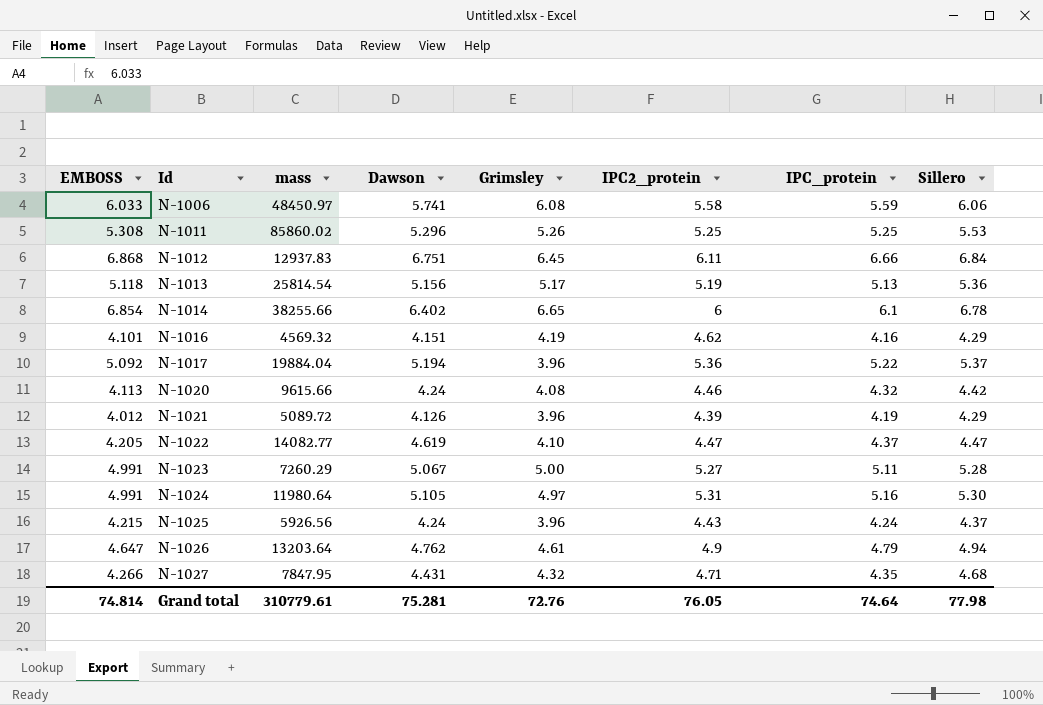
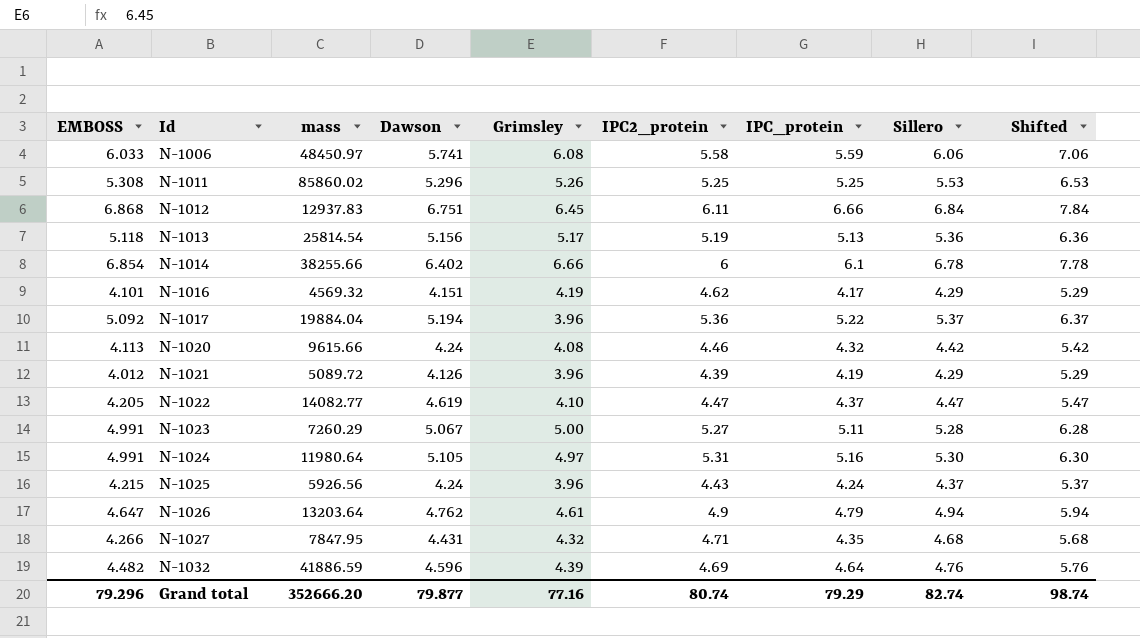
column Shifted | formula: none -> [Sillero] + 1
N-1014 | Grimsley: 6.65 -> 6.66
N-1016 | IPC_protein: 4.16 -> 4.17
row N-1032: none -> 4.482 | 41886.59 | 4.596 | 4.39 | 4.69 | 4.64 | 4.76 | 5.76
Grand total | EMBOSS: 74.814 -> 79.296
Grand total | mass: 310779.61 -> 352666.20
Grand total | Dawson: 75.281 -> 79.877
Grand total | Grimsley: 72.76 -> 77.16
Grand total | IPC2_protein: 76.05 -> 80.74
Grand total | IPC_protein: 74.64 -> 79.29
Grand total | Sillero: 77.98 -> 82.74

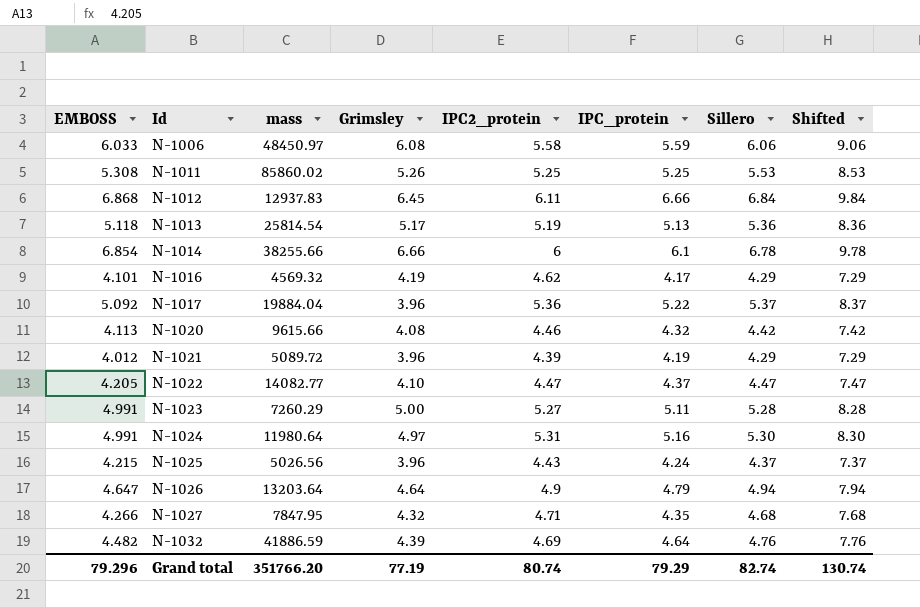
column Dawson | position: 4 -> none
column Shifted | formula: [Sillero] + 1 -> [Sillero] + 3
N-1025 | mass: 5926.56 -> 5026.56
N-1026 | Grimsley: 4.61 -> 4.64
Grand total | mass: 352666.20 -> 351766.20
Grand total | Grimsley: 77.16 -> 77.19
Grand total | Shifted: 98.74 -> 130.74

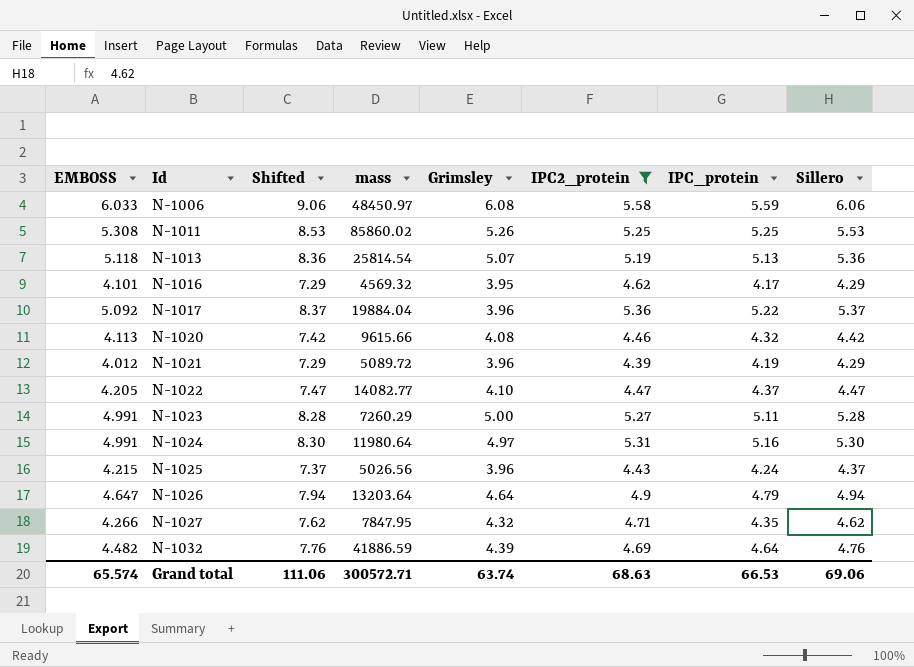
filter: none -> IPC2_protein <= 5.58
column Shifted | position: 8 -> 3
N-1013 | Grimsley: 5.17 -> 5.07
N-1016 | Grimsley: 4.19 -> 3.95
N-1027 | Shifted: 7.68 -> 7.62
N-1027 | Sillero: 4.68 -> 4.62
Grand total | EMBOSS: 79.296 -> 65.574
Grand total | Shifted: 130.74 -> 111.06
Grand total | mass: 351766.20 -> 300572.71
Grand total | Grimsley: 77.19 -> 63.74
Grand total | IPC2_protein: 80.74 -> 68.63
Grand total | IPC_protein: 79.29 -> 66.53
Grand total | Sillero: 82.74 -> 69.06

